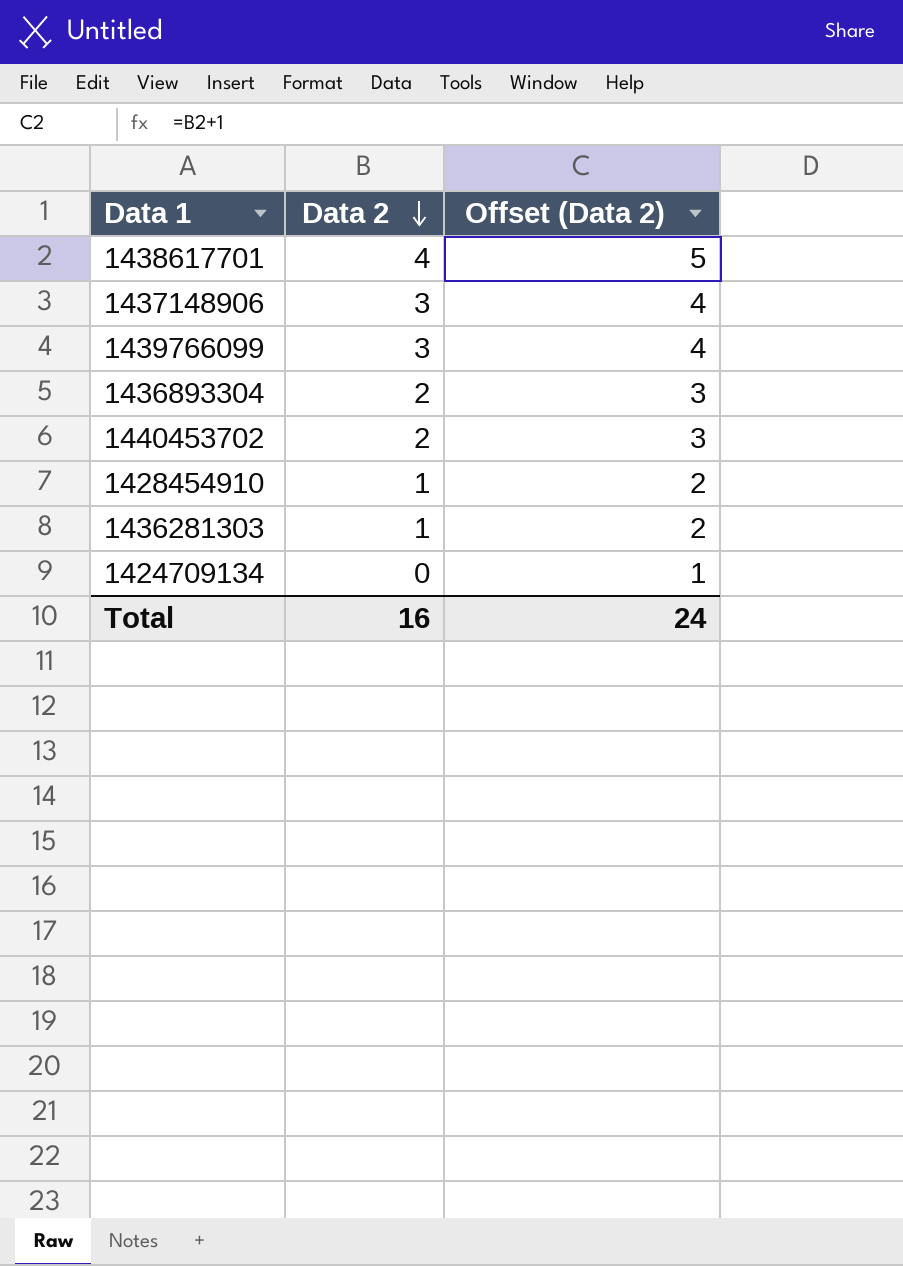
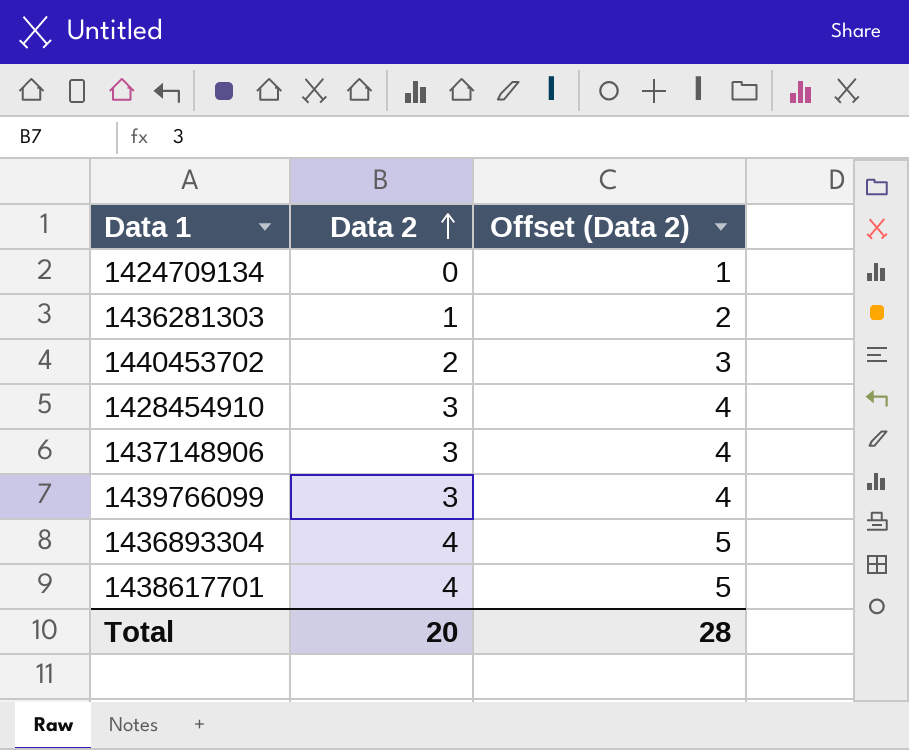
row order: Data 2 descending -> Data 2 ascending
1428454910 | Data 2: 1 -> 3
1428454910 | Offset (Data 2): 2 -> 4
1436893304 | Data 2: 2 -> 4
1436893304 | Offset (Data 2): 3 -> 5
Total | Data 2: 16 -> 20
Total | Offset (Data 2): 24 -> 28

